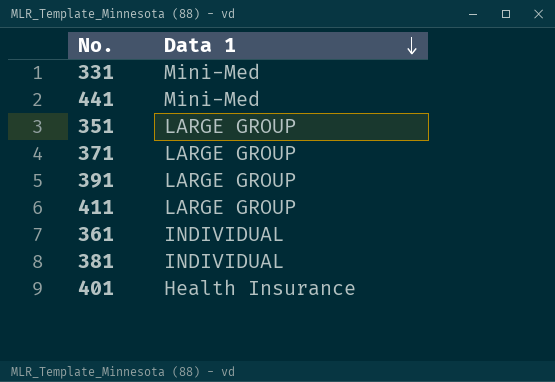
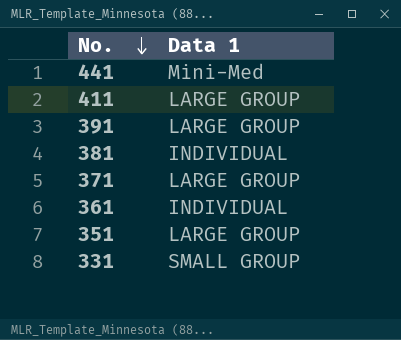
row order: Data 1 descending -> No. descending
row 401: Health Insurance -> none
331 | Data 1: Mini-Med -> SMALL GROUP

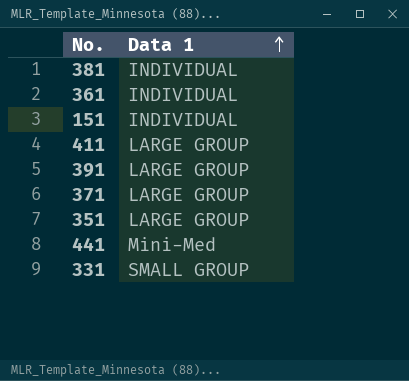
row order: No. descending -> Data 1 ascending
row 151: none -> INDIVIDUAL

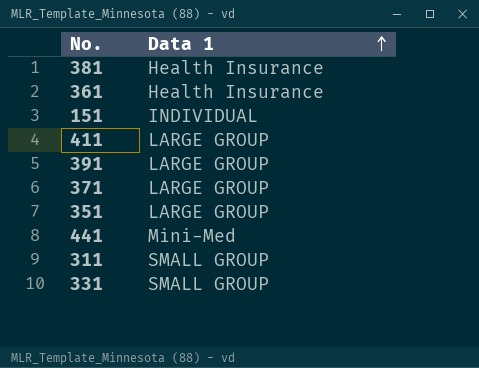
381 | Data 1: INDIVIDUAL -> Health Insurance
361 | Data 1: INDIVIDUAL -> Health Insurance
row 311: none -> SMALL GROUP

